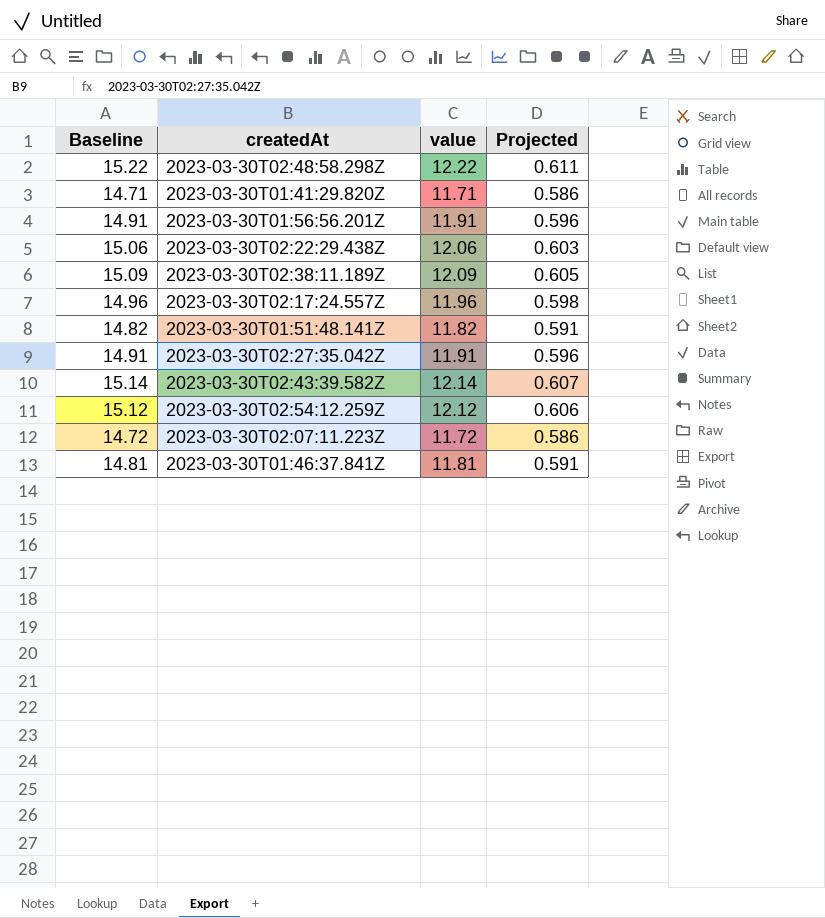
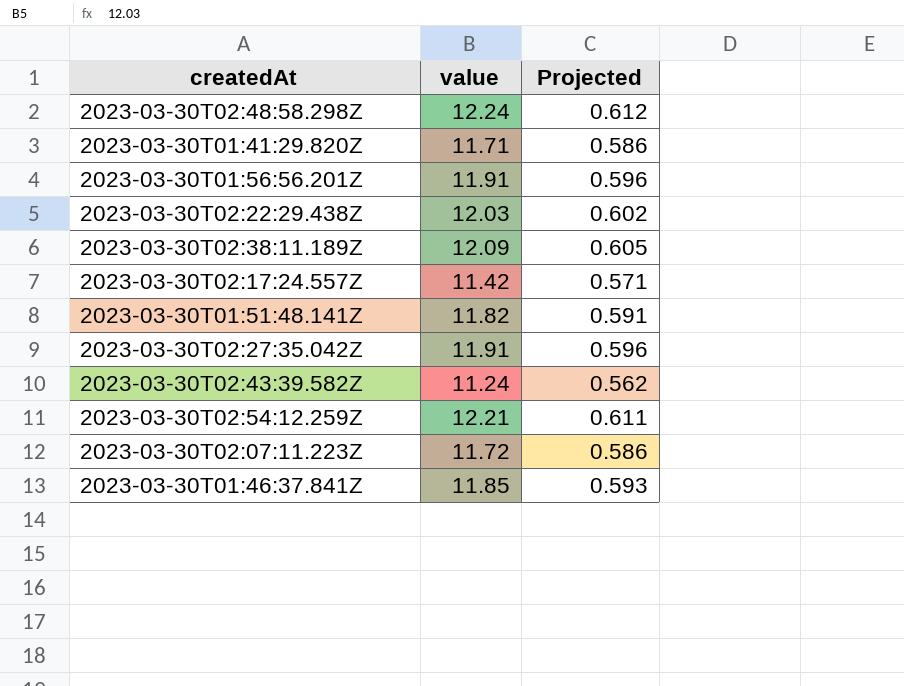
column Baseline | formula: [value] + 3 -> none
2023-03-30T02:48:58.298Z | value: 12.22 -> 12.24
2023-03-30T02:48:58.298Z | Projected: 0.611 -> 0.612
2023-03-30T02:22:29.438Z | value: 12.06 -> 12.03
2023-03-30T02:22:29.438Z | Projected: 0.603 -> 0.602
2023-03-30T02:17:24.557Z | value: 11.96 -> 11.42
2023-03-30T02:17:24.557Z | Projected: 0.598 -> 0.571
2023-03-30T02:43:39.582Z | value: 12.14 -> 11.24
2023-03-30T02:43:39.582Z | Projected: 0.607 -> 0.562
2023-03-30T02:54:12.259Z | value: 12.12 -> 12.21
2023-03-30T02:54:12.259Z | Projected: 0.606 -> 0.611
2023-03-30T01:46:37.841Z | value: 11.81 -> 11.85
2023-03-30T01:46:37.841Z | Projected: 0.591 -> 0.593

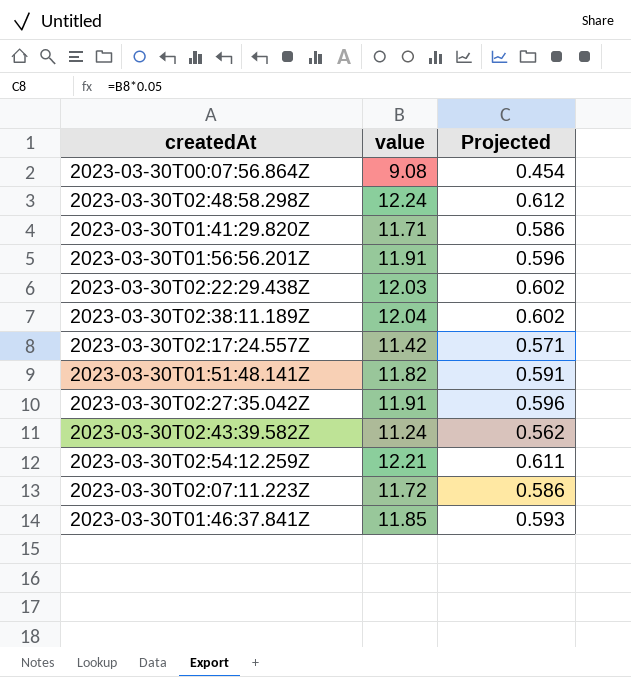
row 2023-03-30T00:07:56.864Z: none -> 9.08 | 0.454
2023-03-30T02:38:11.189Z | value: 12.09 -> 12.04
2023-03-30T02:38:11.189Z | Projected: 0.605 -> 0.602

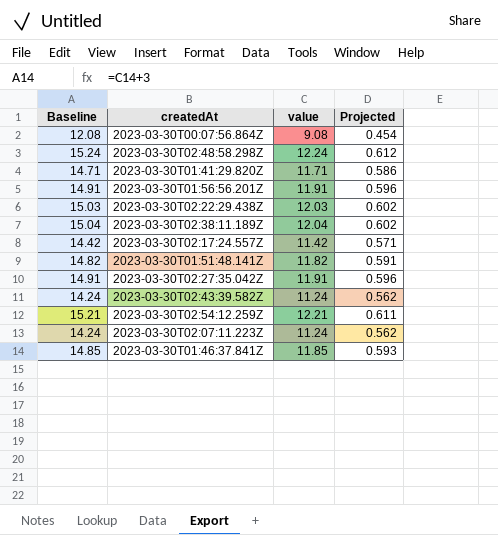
column Baseline | formula: none -> [value] + 3
2023-03-30T02:07:11.223Z | value: 11.72 -> 11.24
2023-03-30T02:07:11.223Z | Projected: 0.586 -> 0.562

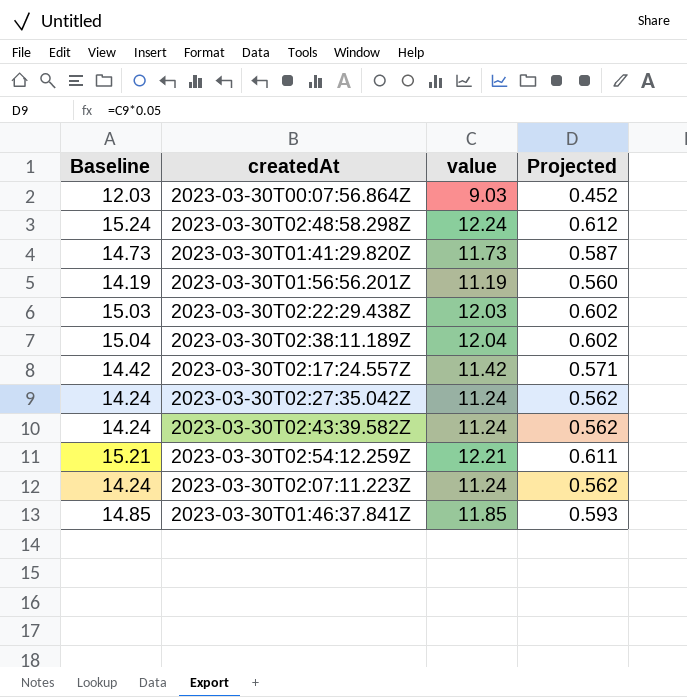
row 2023-03-30T01:51:48.141Z: 14.82 | 11.82 | 0.591 -> none
2023-03-30T00:07:56.864Z | Baseline: 12.08 -> 12.03
2023-03-30T00:07:56.864Z | value: 9.08 -> 9.03
2023-03-30T00:07:56.864Z | Projected: 0.454 -> 0.452
2023-03-30T01:41:29.820Z | Baseline: 14.71 -> 14.73
2023-03-30T01:41:29.820Z | value: 11.71 -> 11.73
2023-03-30T01:41:29.820Z | Projected: 0.586 -> 0.587
2023-03-30T01:56:56.201Z | Baseline: 14.91 -> 14.19
2023-03-30T01:56:56.201Z | value: 11.91 -> 11.19
2023-03-30T01:56:56.201Z | Projected: 0.596 -> 0.560
2023-03-30T02:27:35.042Z | Baseline: 14.91 -> 14.24
2023-03-30T02:27:35.042Z | value: 11.91 -> 11.24
2023-03-30T02:27:35.042Z | Projected: 0.596 -> 0.562

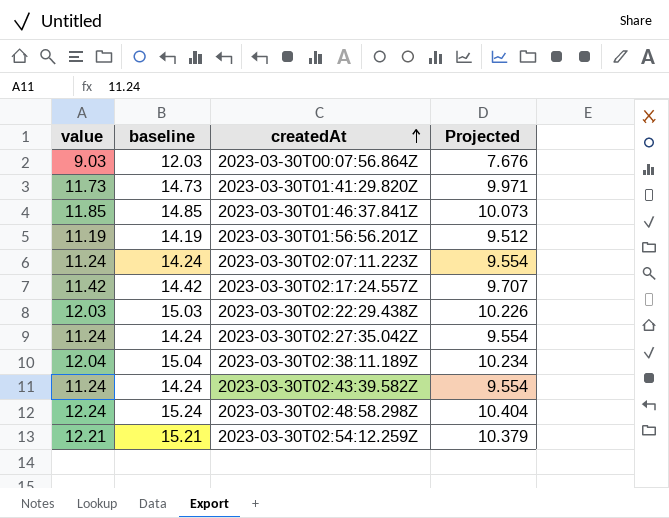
row order: none -> createdAt ascending
column value | position: 3 -> 1
column name: Baseline -> baseline
column Projected | formula: [value] * 0.05 -> [value] * 0.85

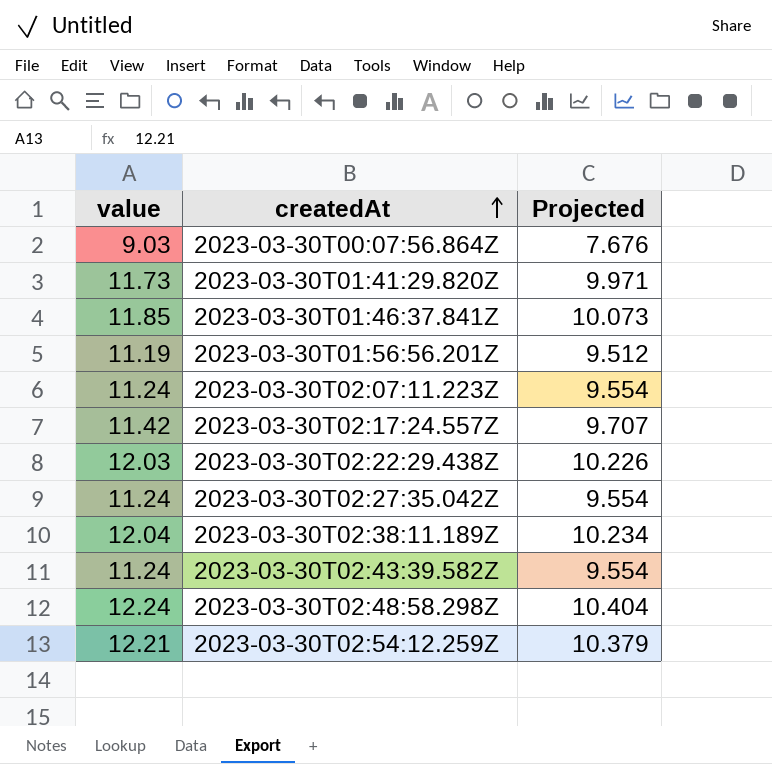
column baseline | formula: [value] + 3 -> none

